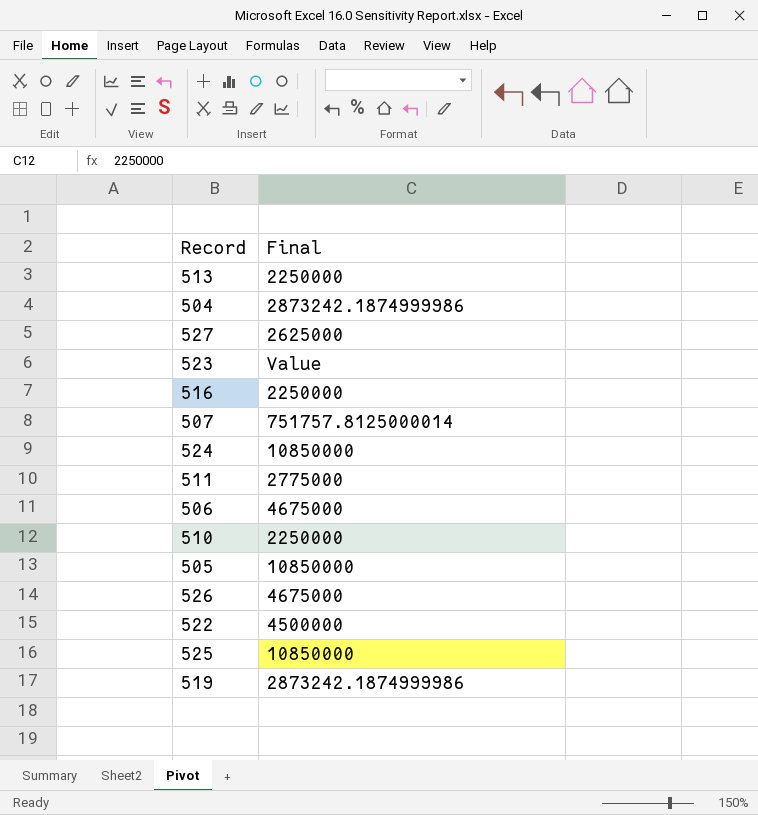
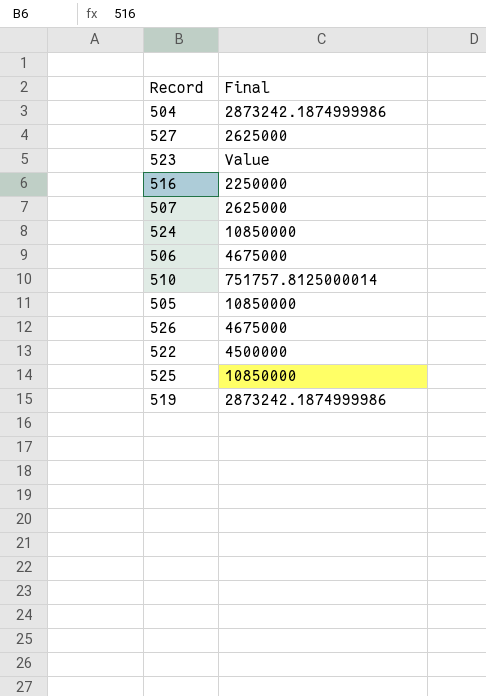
row 513: 2250000 -> none
row 511: 2775000 -> none
507 | Final: 751757.8125000014 -> 2625000
510 | Final: 2250000 -> 751757.8125000014

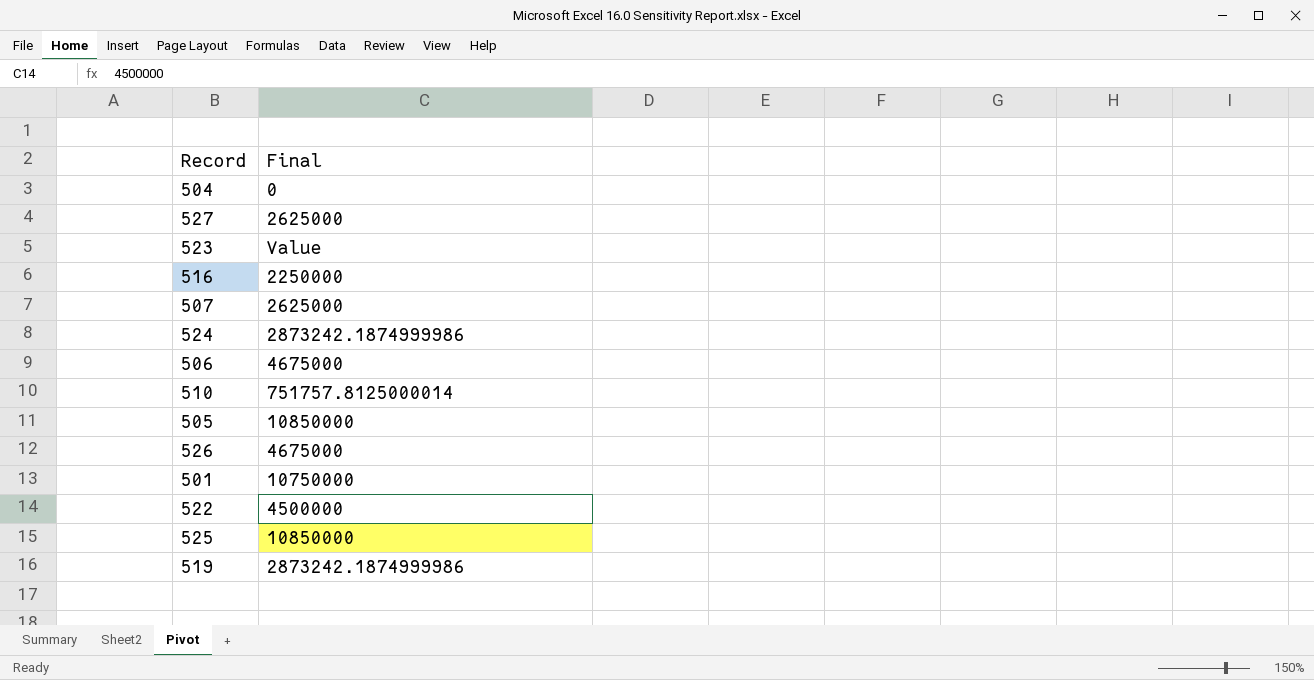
504 | Final: 2873242.1874999986 -> 0
524 | Final: 10850000 -> 2873242.1874999986
row 501: none -> 10750000

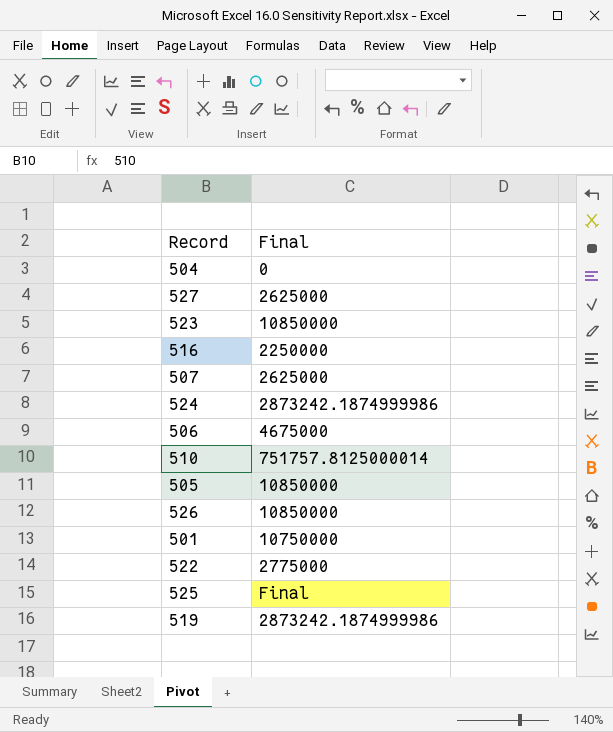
523 | Final: Value -> 10850000
526 | Final: 4675000 -> 10850000
522 | Final: 4500000 -> 2775000
525 | Final: 10850000 -> Final

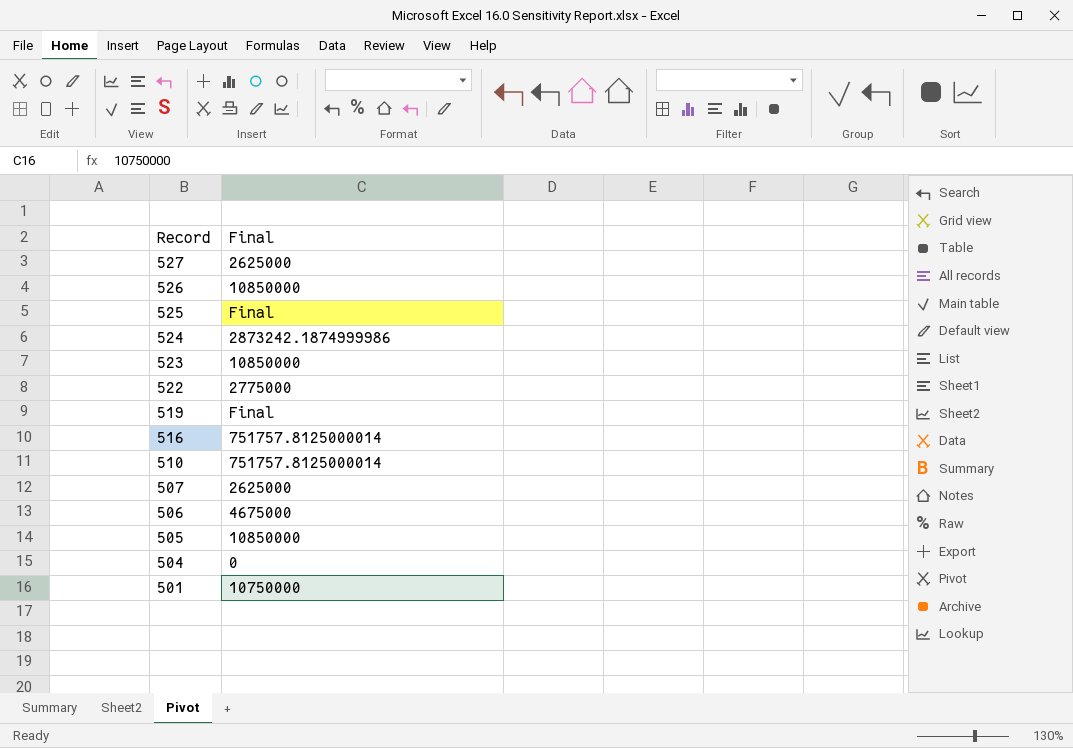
row order: none -> Record descending
519 | Final: 2873242.1874999986 -> Final
516 | Final: 2250000 -> 751757.8125000014

